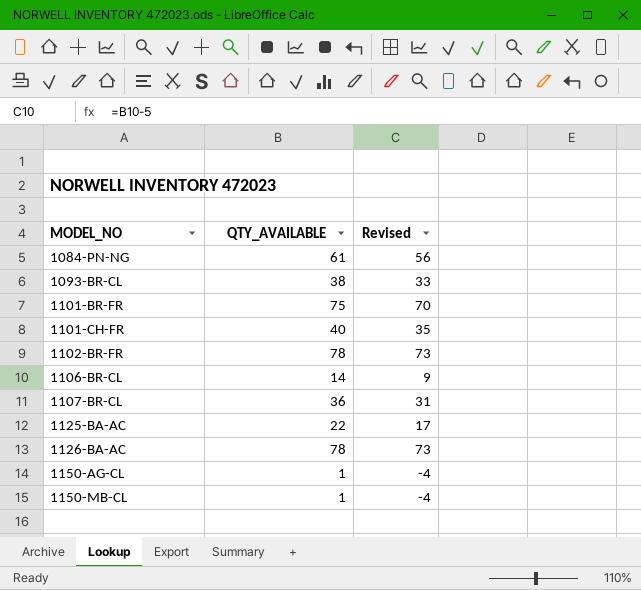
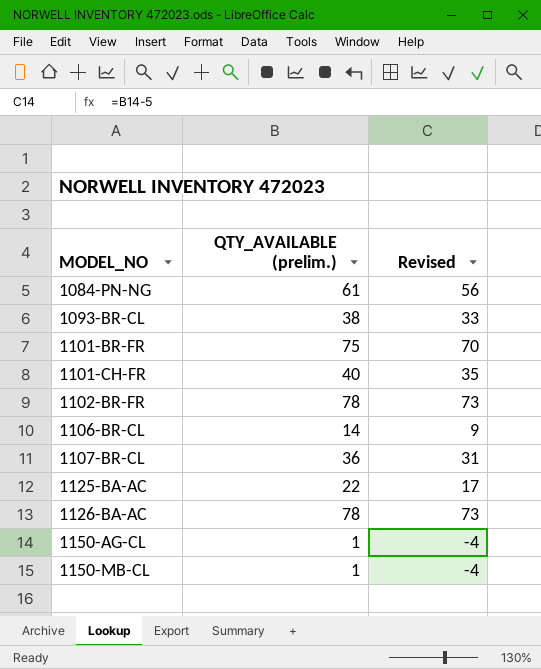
column name: QTY_AVAILABLE -> QTY_AVAILABLE (prelim.)

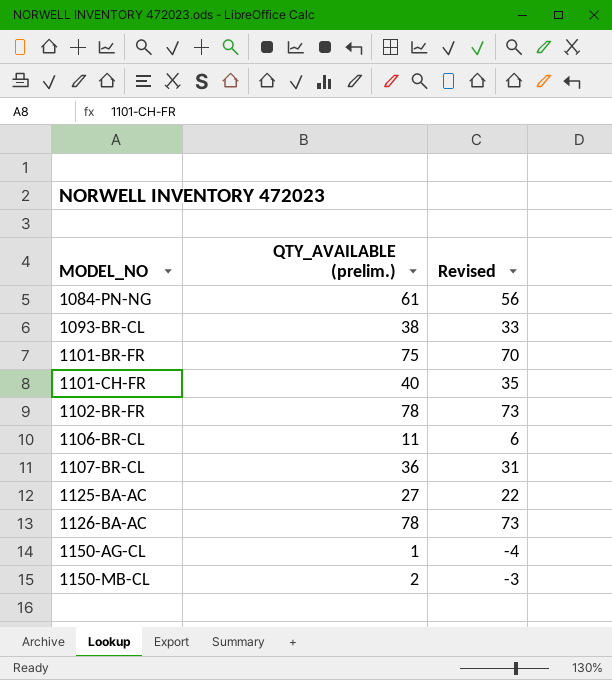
1106-BR-CL | QTY_AVAILABLE (prelim.): 14 -> 11
1106-BR-CL | Revised: 9 -> 6
1125-BA-AC | QTY_AVAILABLE (prelim.): 22 -> 27
1125-BA-AC | Revised: 17 -> 22
1150-MB-CL | QTY_AVAILABLE (prelim.): 1 -> 2
1150-MB-CL | Revised: -4 -> -3

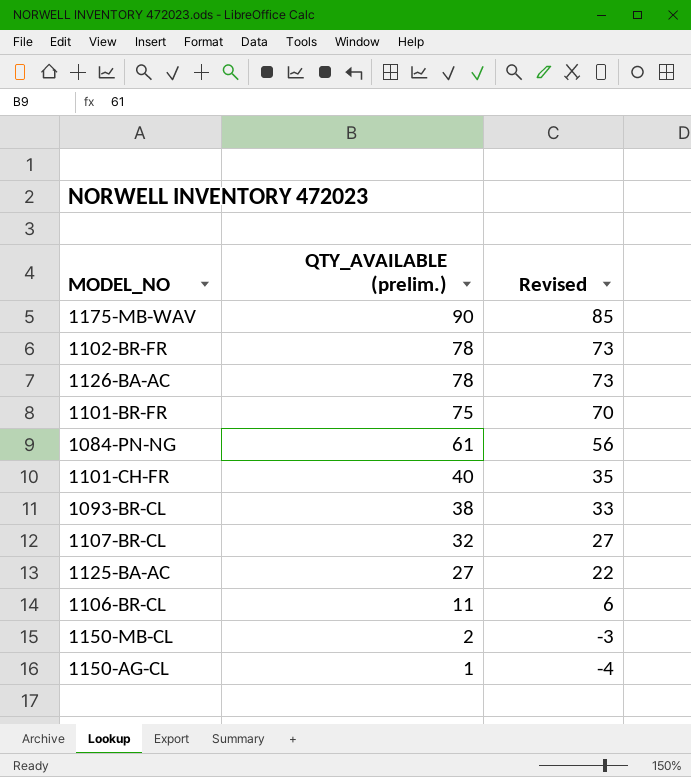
row order: MODEL_NO ascending -> QTY_AVAILABLE (prelim.) descending
row 1175-MB-WAV: none -> 90 | 85
1107-BR-CL | QTY_AVAILABLE (prelim.): 36 -> 32
1107-BR-CL | Revised: 31 -> 27

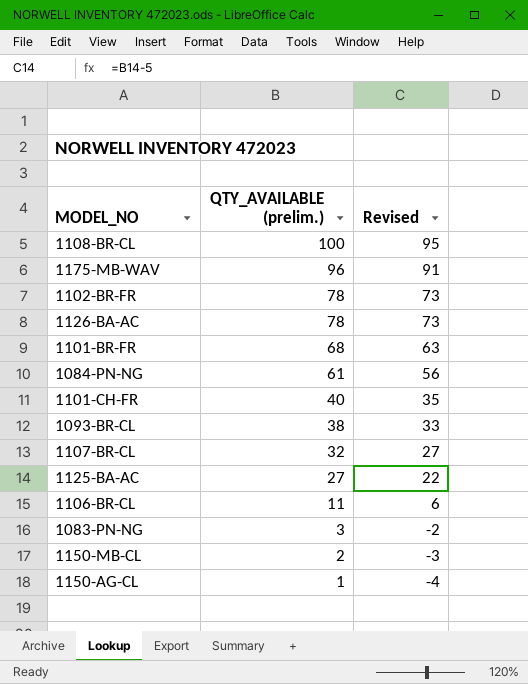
row 1108-BR-CL: none -> 100 | 95
1175-MB-WAV | QTY_AVAILABLE (prelim.): 90 -> 96
1175-MB-WAV | Revised: 85 -> 91
1101-BR-FR | QTY_AVAILABLE (prelim.): 75 -> 68
1101-BR-FR | Revised: 70 -> 63
row 1083-PN-NG: none -> 3 | -2

